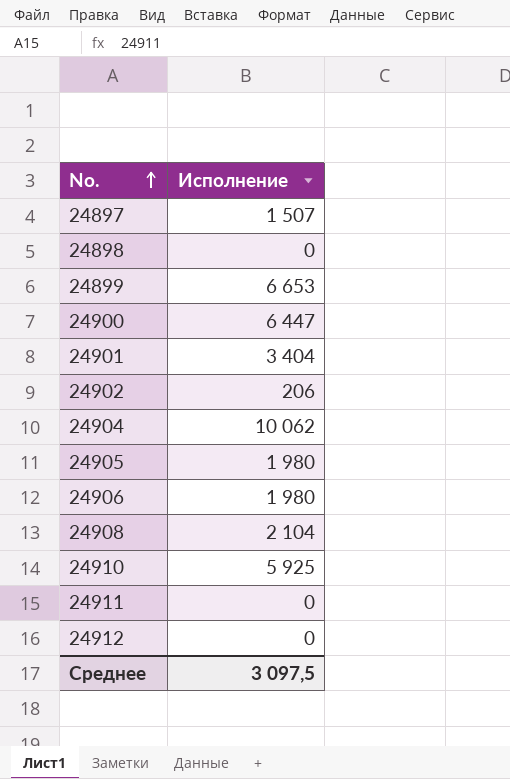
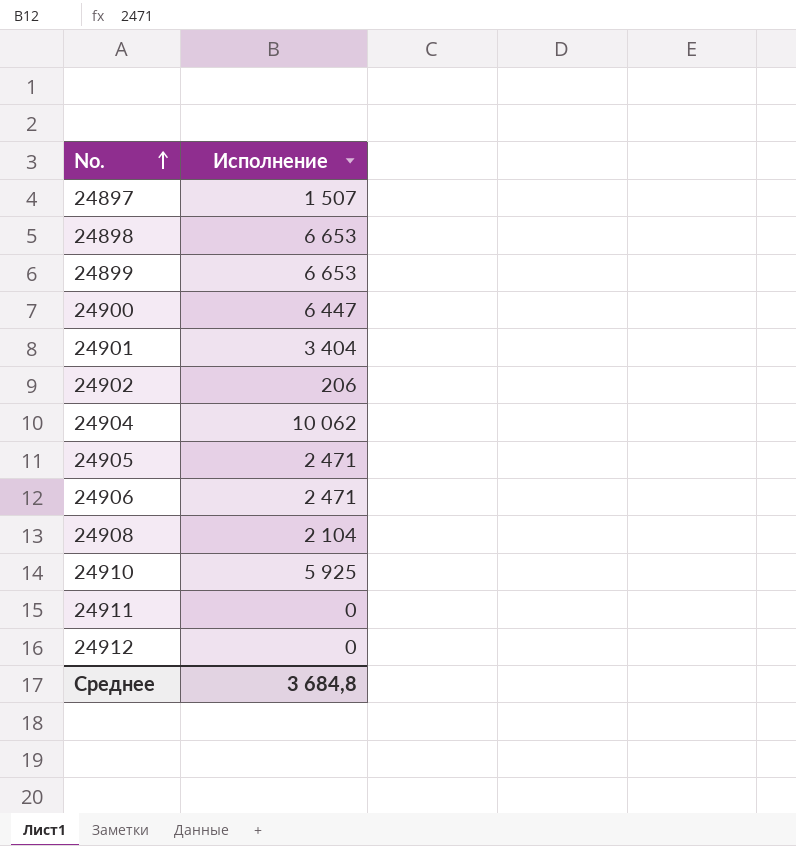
24898 | Исполнение: 0 -> 6 653
24905 | Исполнение: 1 980 -> 2 471
24906 | Исполнение: 1 980 -> 2 471
Среднее | Исполнение: 3 097,5 -> 3 684,8

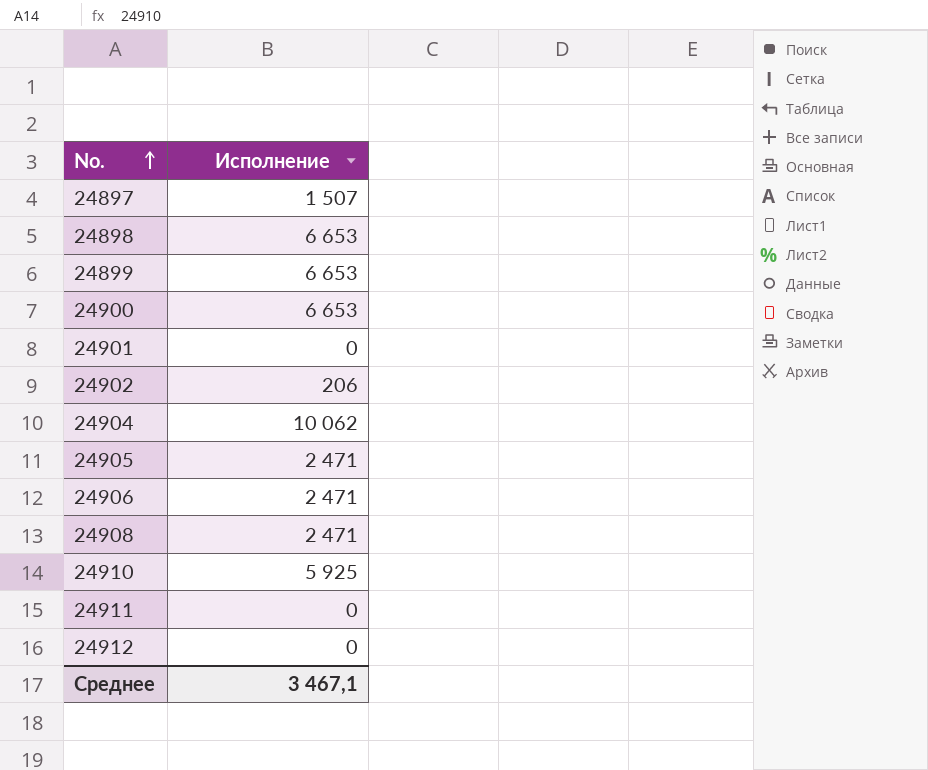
24900 | Исполнение: 6 447 -> 6 653
24901 | Исполнение: 3 404 -> 0
24908 | Исполнение: 2 104 -> 2 471
Среднее | Исполнение: 3 684,8 -> 3 467,1

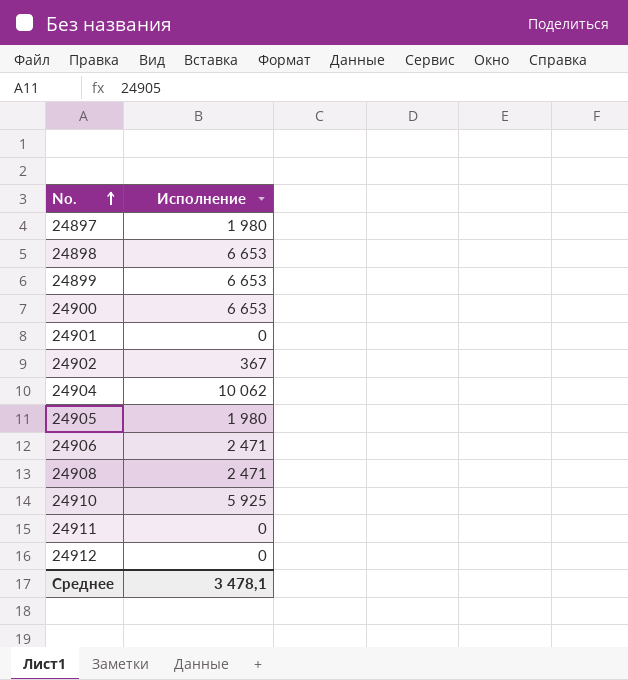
24897 | Исполнение: 1 507 -> 1 980
24902 | Исполнение: 206 -> 367
24905 | Исполнение: 2 471 -> 1 980
Среднее | Исполнение: 3 467,1 -> 3 478,1

